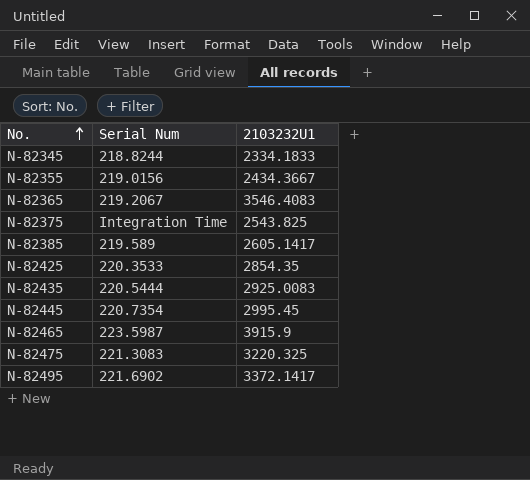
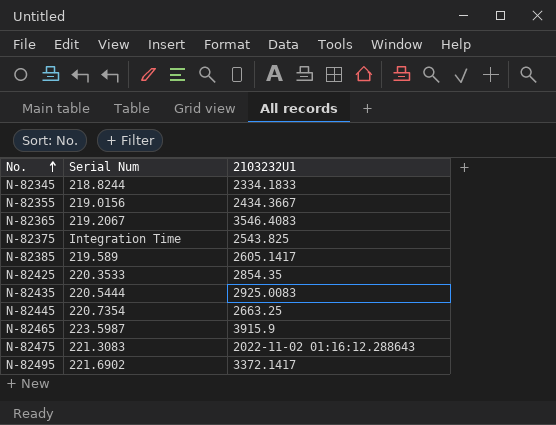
N-82445 | 2103232U1: 2995.45 -> 2663.25
N-82475 | 2103232U1: 3220.325 -> 2022-11-02 01:16:12.288643

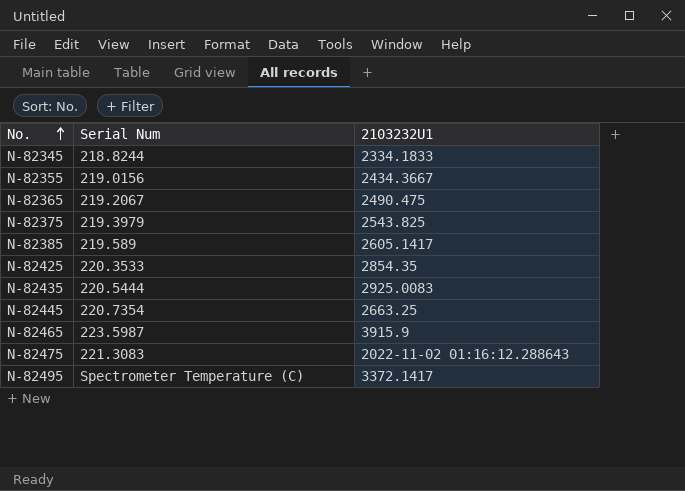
N-82365 | 2103232U1: 3546.4083 -> 2490.475
N-82375 | Serial Num: Integration Time -> 219.3979
N-82495 | Serial Num: 221.6902 -> Spectrometer Temperature (C)

